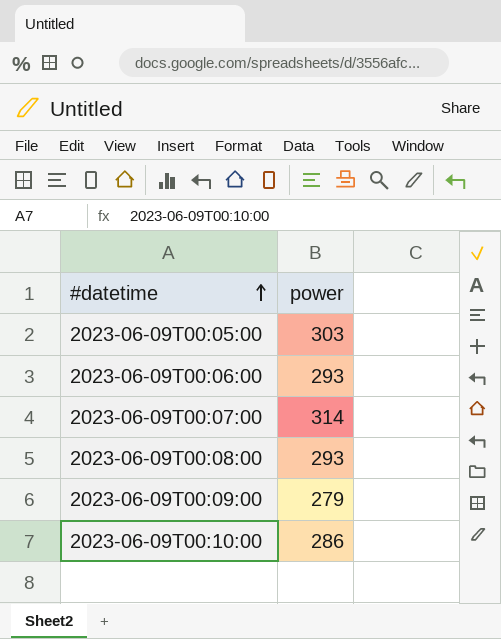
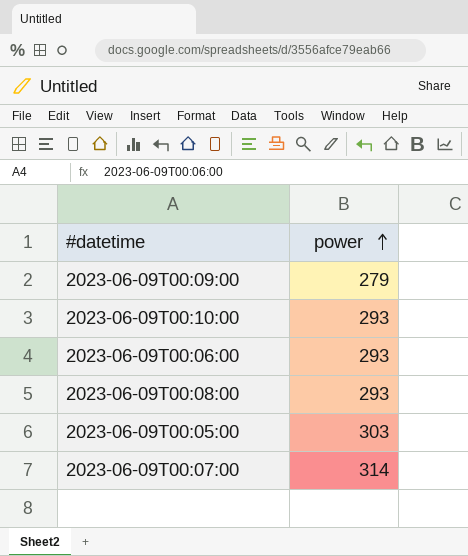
row order: #datetime ascending -> power ascending
2023-06-09T00:10:00 | power: 286 -> 293

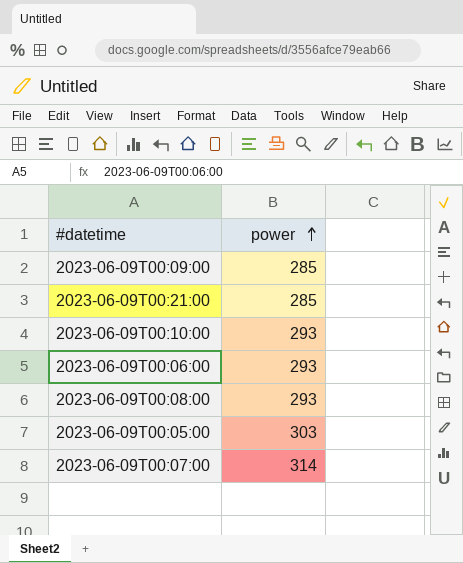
2023-06-09T00:09:00 | power: 279 -> 285
row 2023-06-09T00:21:00: none -> 285

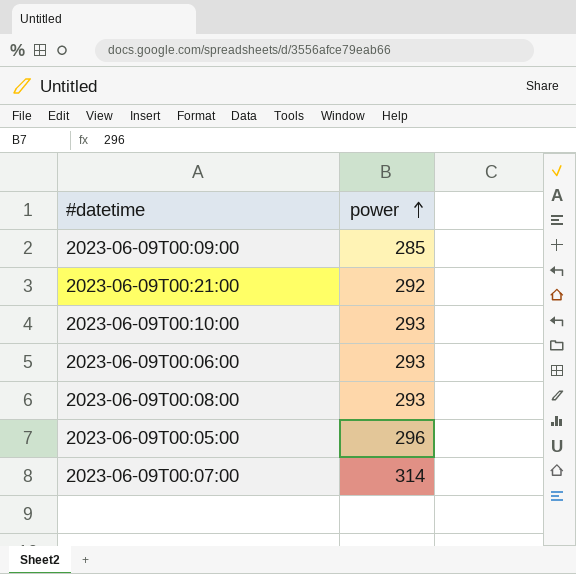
2023-06-09T00:21:00 | power: 285 -> 292
2023-06-09T00:05:00 | power: 303 -> 296

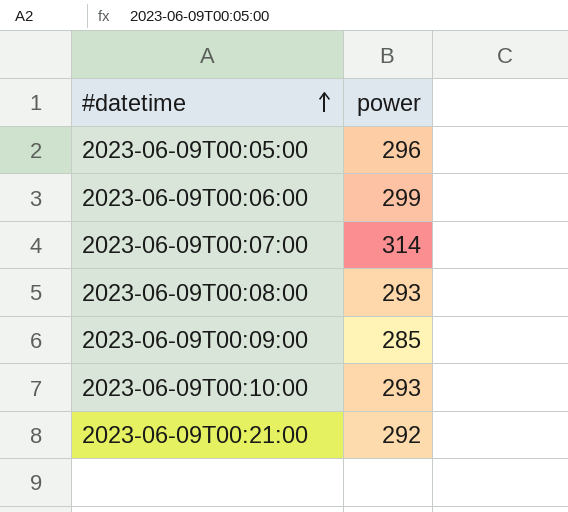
row order: power ascending -> #datetime ascending
2023-06-09T00:06:00 | power: 293 -> 299

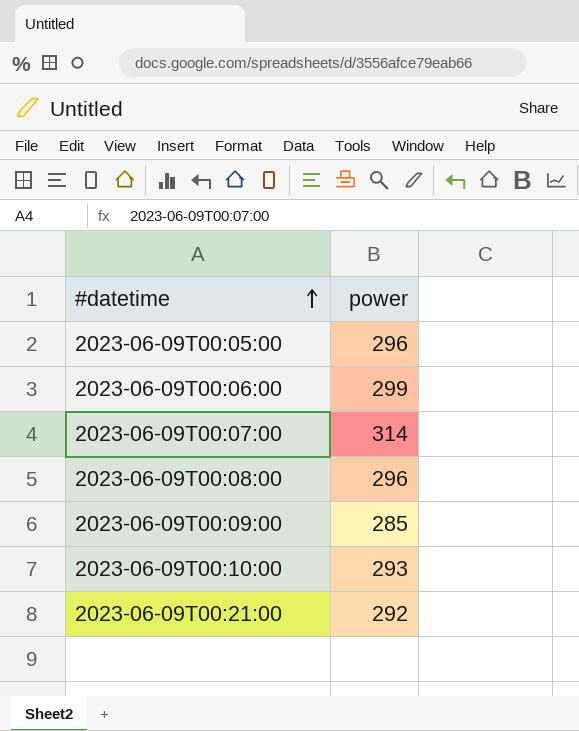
2023-06-09T00:08:00 | power: 293 -> 296

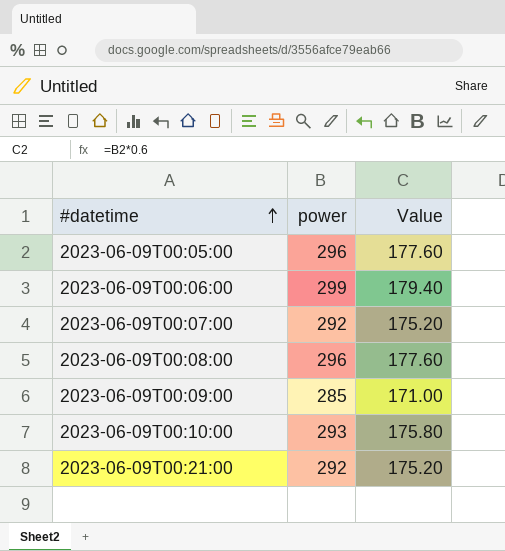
column Value | formula: none -> [power] * 0.6
2023-06-09T00:07:00 | power: 314 -> 292

